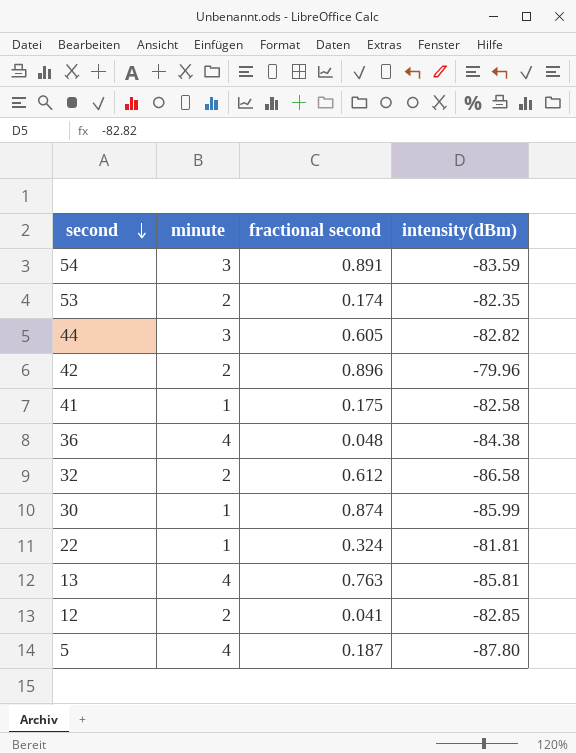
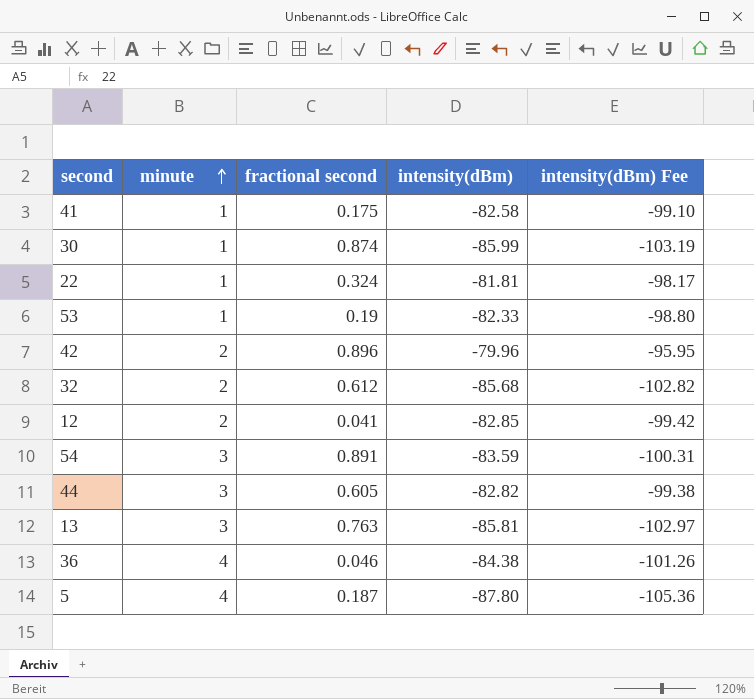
row order: second descending -> minute ascending
column intensity(dBm) Fee | formula: none -> [intensity(dBm)] * 1.2
53 | minute: 2 -> 1
53 | fractional second: 0.174 -> 0.19
53 | intensity(dBm): -82.35 -> -82.33
32 | intensity(dBm): -86.58 -> -85.68
13 | minute: 4 -> 3
36 | fractional second: 0.048 -> 0.046

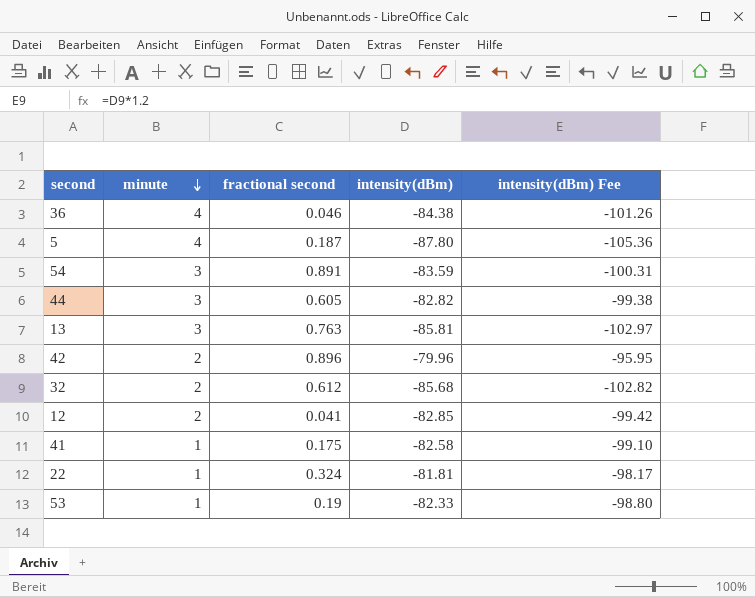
row order: minute ascending -> minute descending
row 30: 1 | 0.874 | -85.99 | -103.19 -> none

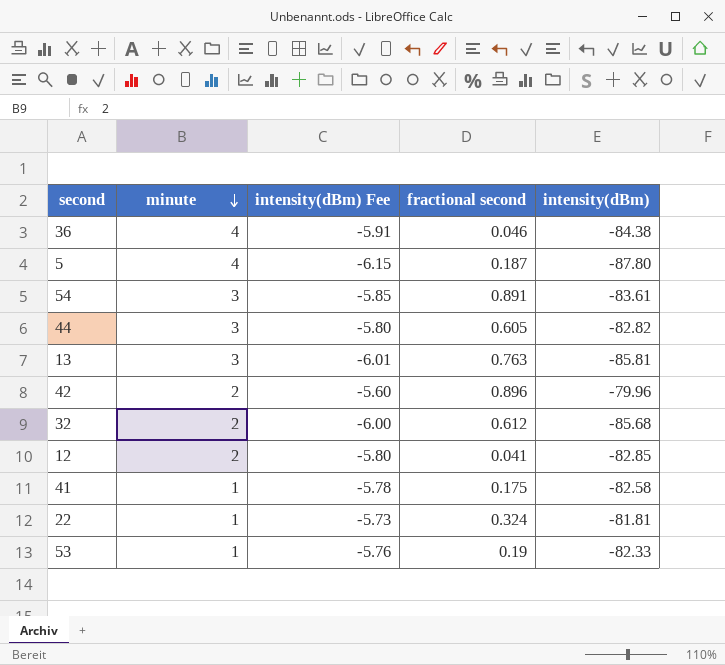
column intensity(dBm) Fee | formula: [intensity(dBm)] * 1.2 -> [intensity(dBm)] * 0.07
column intensity(dBm) Fee | position: 5 -> 3
54 | intensity(dBm): -83.59 -> -83.61

